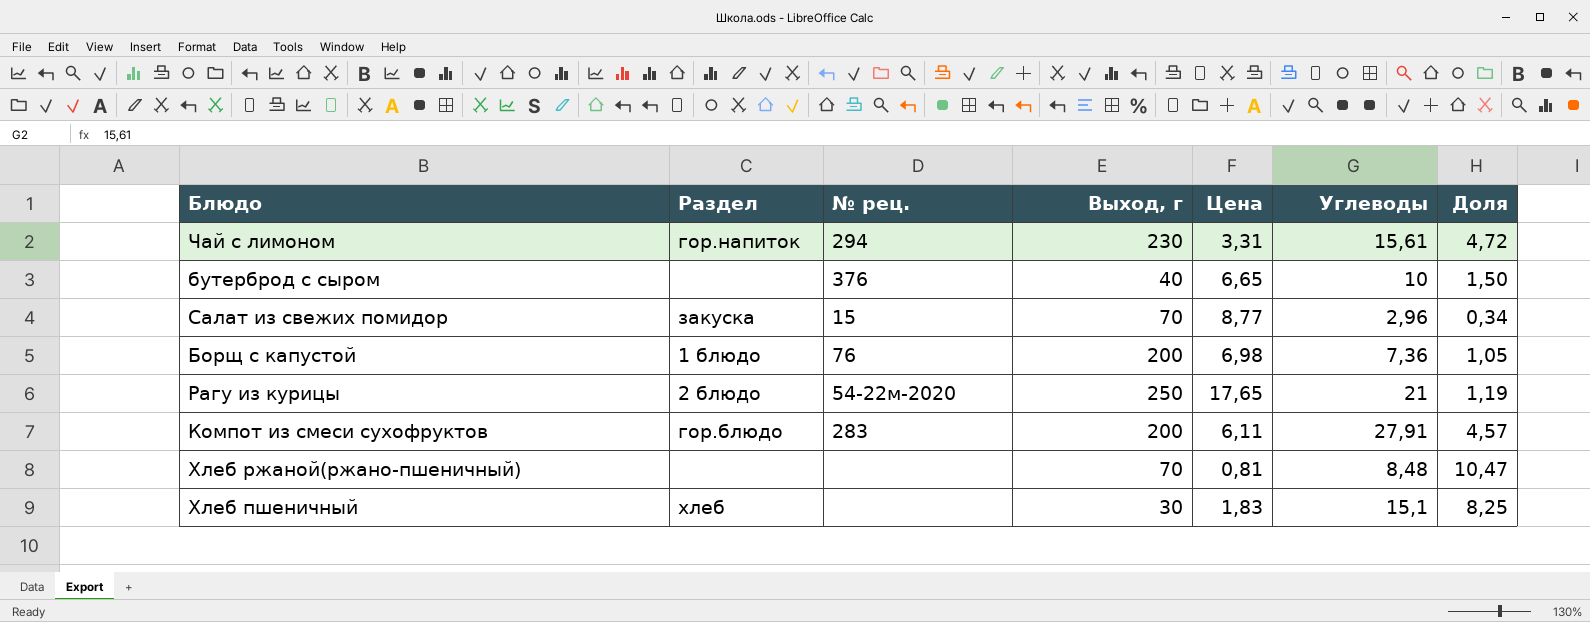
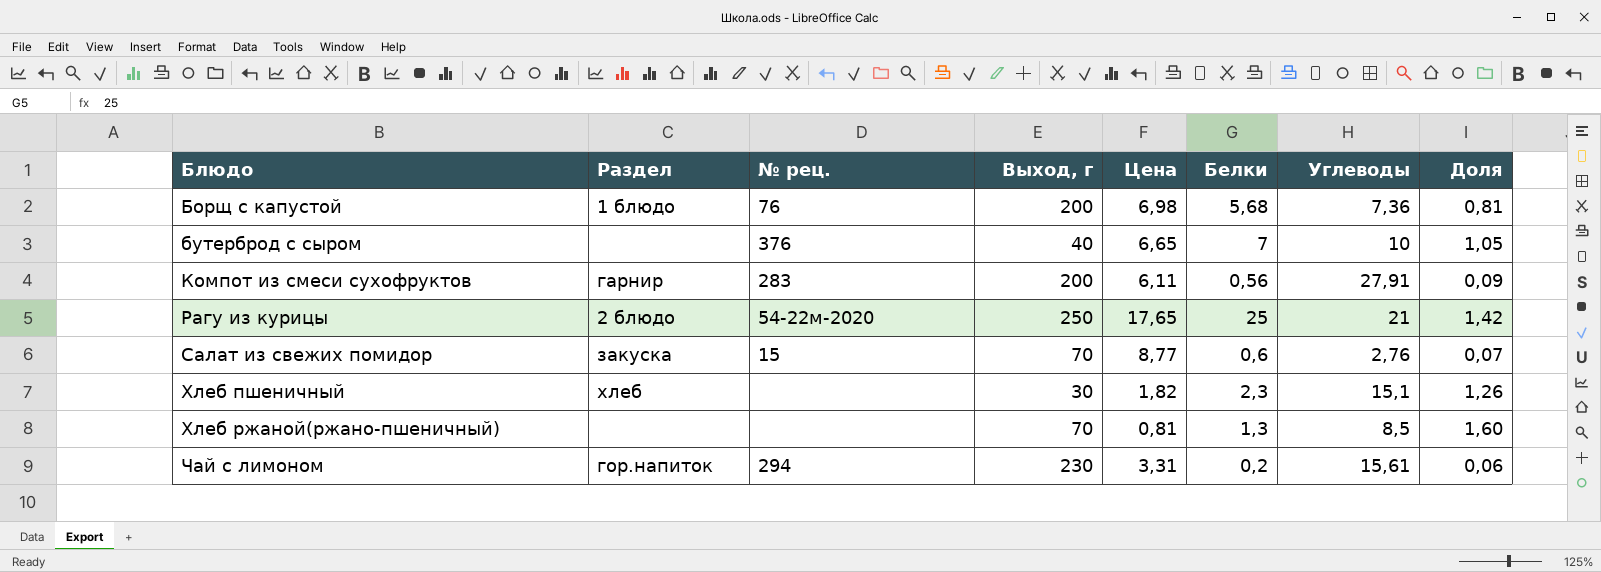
row order: none -> Блюдо ascending
column Белки | position: none -> 6
column Доля | formula: [Углеводы] / [Цена] -> [Белки] / [Цена]
Компот из смеси сухофруктов | Раздел: гор.блюдо -> гарнир
Салат из свежих помидор | Углеводы: 2,96 -> 2,76
Хлеб пшеничный | Цена: 1,83 -> 1,82
Хлеб ржаной(ржано-пшеничный) | Углеводы: 8,48 -> 8,5

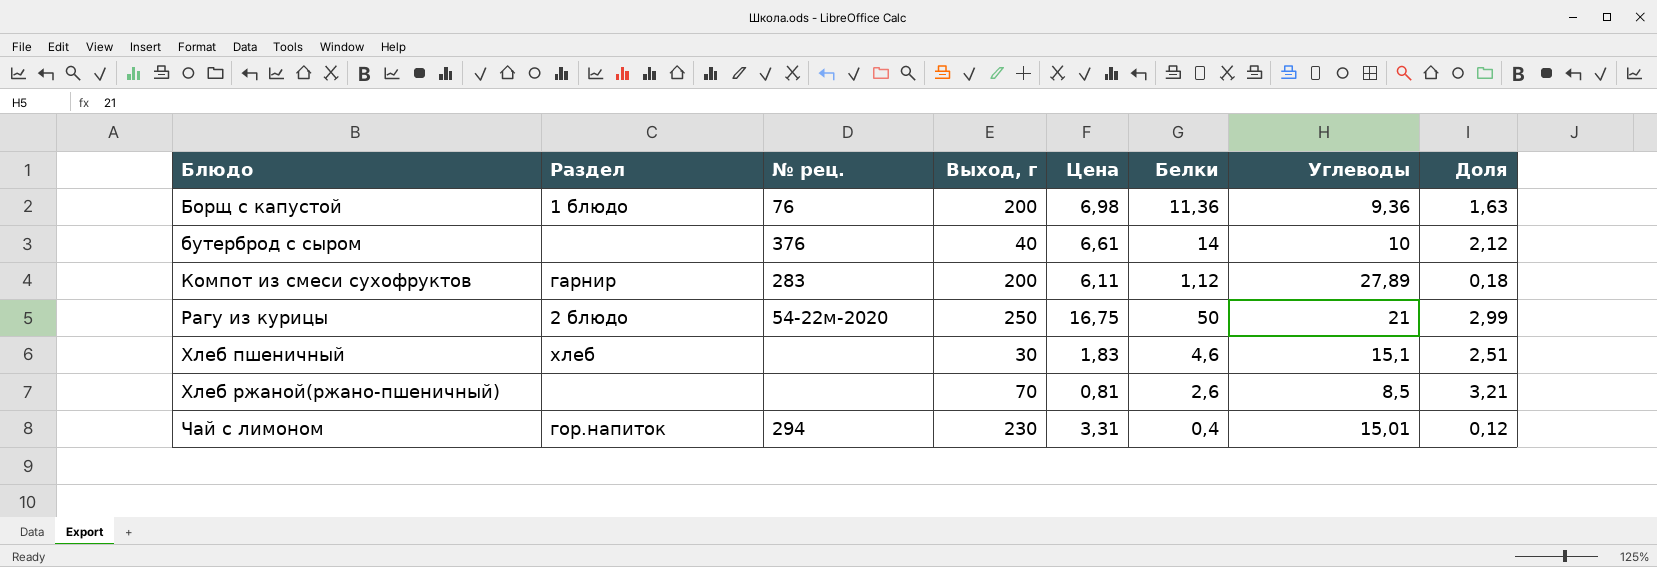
row Салат из свежих помидор: закуска | 15 | 70 | 8,77 | 0,6 | 2,76 | 0,07 -> none
Борщ с капустой | Белки: 5,68 -> 11,36
Борщ с капустой | Углеводы: 7,36 -> 9,36
Борщ с капустой | Доля: 0,81 -> 1,63
бутерброд с сыром | Цена: 6,65 -> 6,61
бутерброд с сыром | Белки: 7 -> 14
бутерброд с сыром | Доля: 1,05 -> 2,12
Компот из смеси сухофруктов | Белки: 0,56 -> 1,12
Компот из смеси сухофруктов | Углеводы: 27,91 -> 27,89
Компот из смеси сухофруктов | Доля: 0,09 -> 0,18
Рагу из курицы | Цена: 17,65 -> 16,75
Рагу из курицы | Белки: 25 -> 50
Рагу из курицы | Доля: 1,42 -> 2,99
Хлеб пшеничный | Цена: 1,82 -> 1,83
Хлеб пшеничный | Белки: 2,3 -> 4,6
Хлеб пшеничный | Доля: 1,26 -> 2,51
Хлеб ржаной(ржано-пшеничный) | Белки: 1,3 -> 2,6
Хлеб ржаной(ржано-пшеничный) | Доля: 1,60 -> 3,21
Чай с лимоном | Белки: 0,2 -> 0,4
Чай с лимоном | Углеводы: 15,61 -> 15,01
Чай с лимоном | Доля: 0,06 -> 0,12

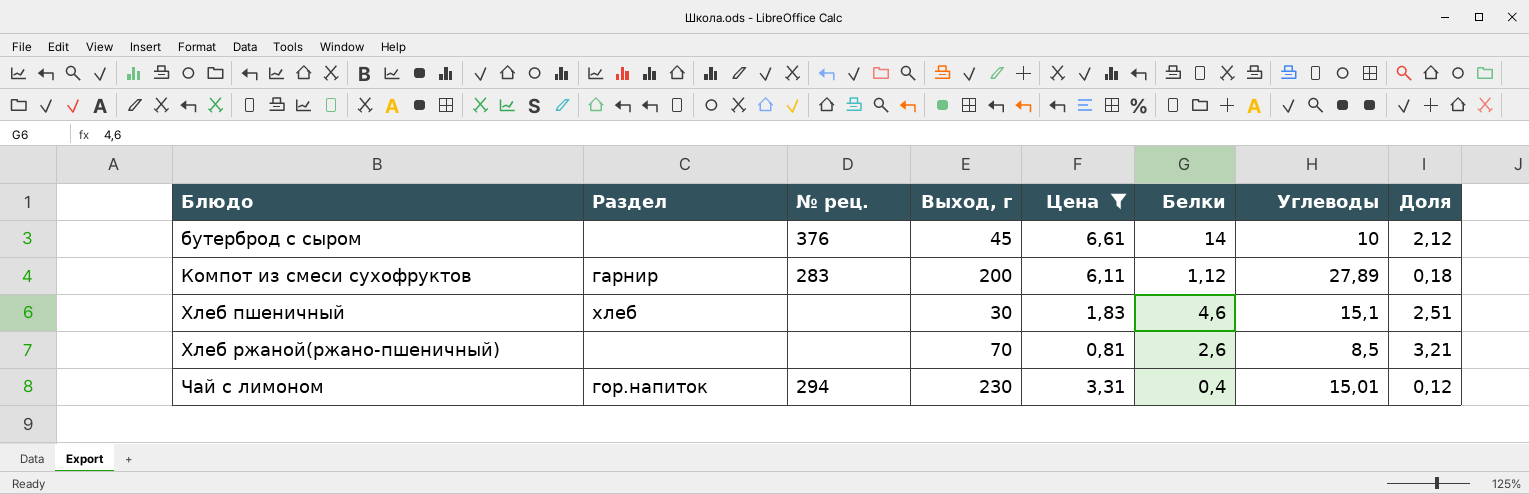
filter: none -> Цена <= 6,61
бутерброд с сыром | Выход, г: 40 -> 45

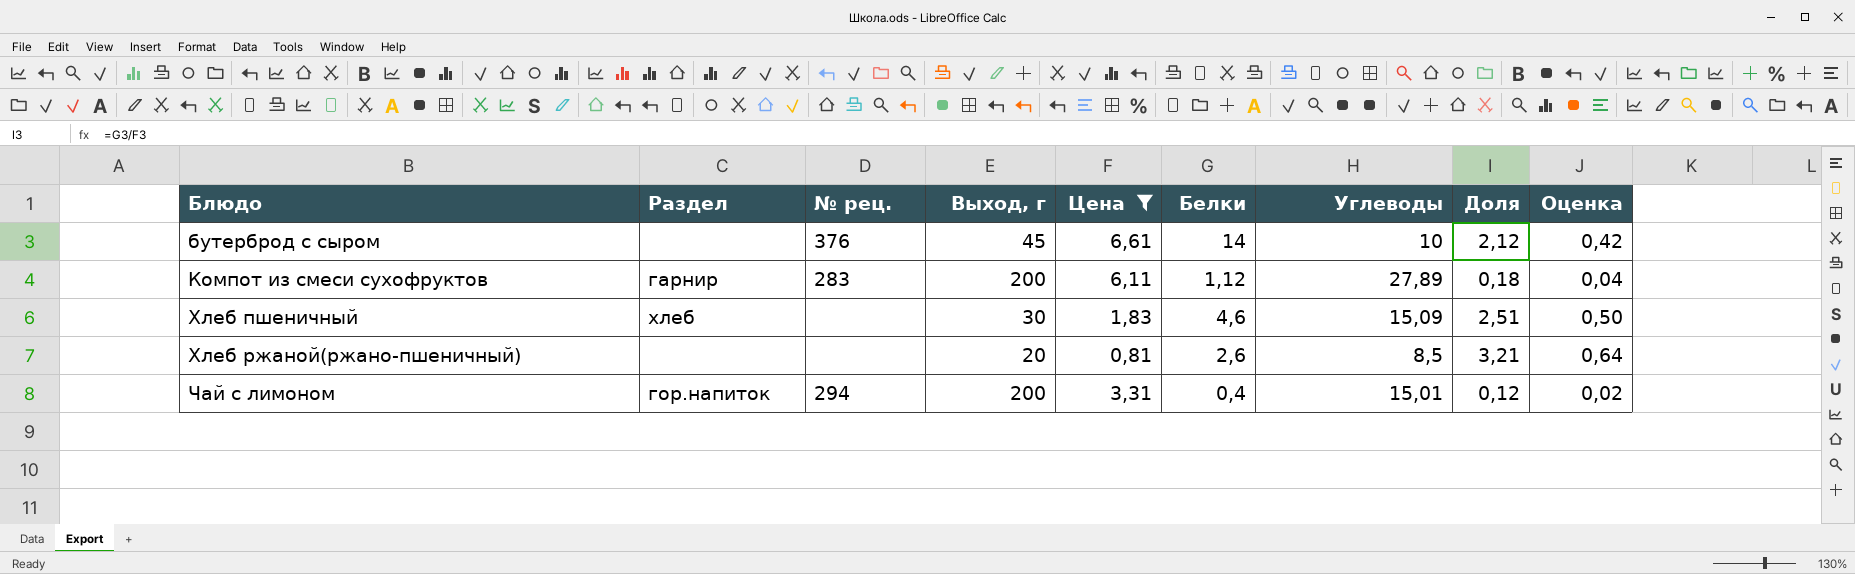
column Оценка | formula: none -> [Доля] * 0,2
Хлеб пшеничный | Углеводы: 15,1 -> 15,09
Хлеб ржаной(ржано-пшеничный) | Выход, г: 70 -> 20
Чай с лимоном | Выход, г: 230 -> 200

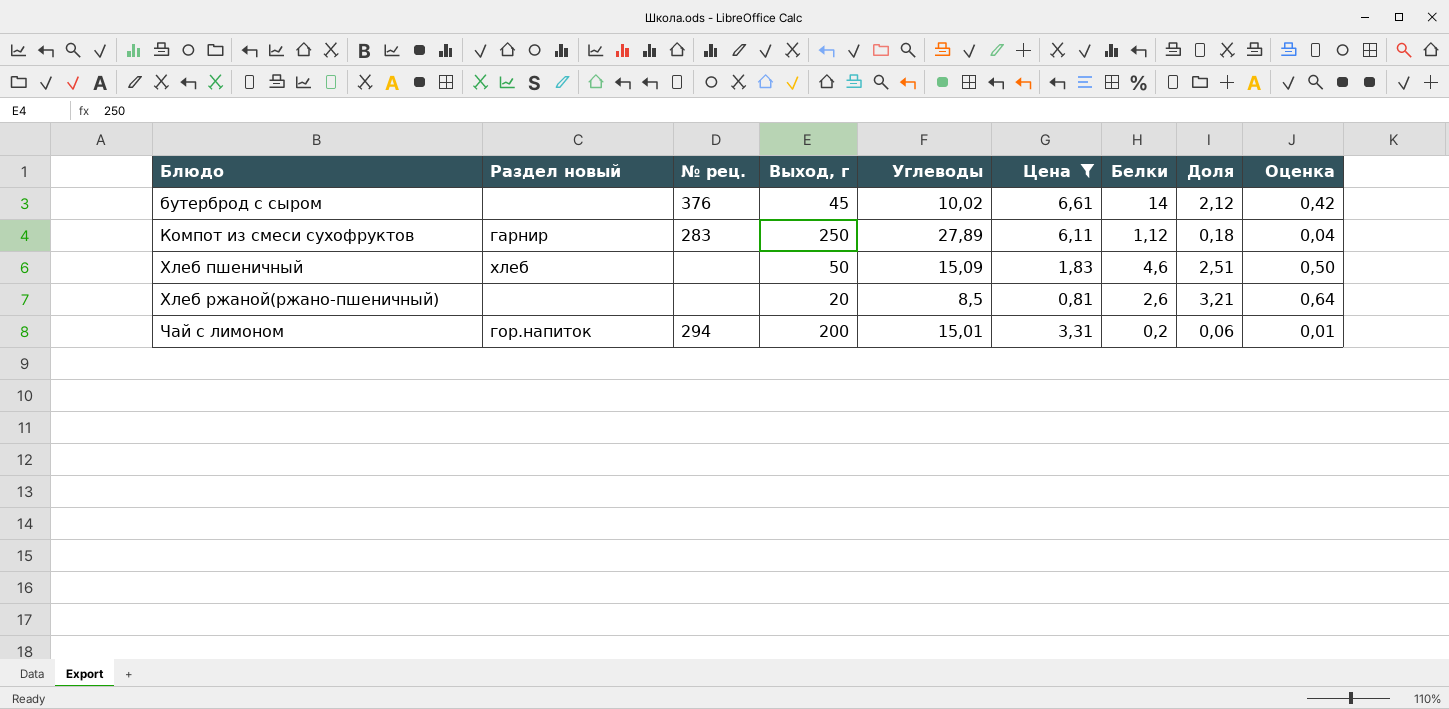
column name: Раздел -> Раздел новый
column Углеводы | position: 7 -> 5
бутерброд с сыром | Углеводы: 10 -> 10,02
Компот из смеси сухофруктов | Выход, г: 200 -> 250
Хлеб пшеничный | Выход, г: 30 -> 50
Чай с лимоном | Белки: 0,4 -> 0,2
Чай с лимоном | Доля: 0,12 -> 0,06
Чай с лимоном | Оценка: 0,02 -> 0,01

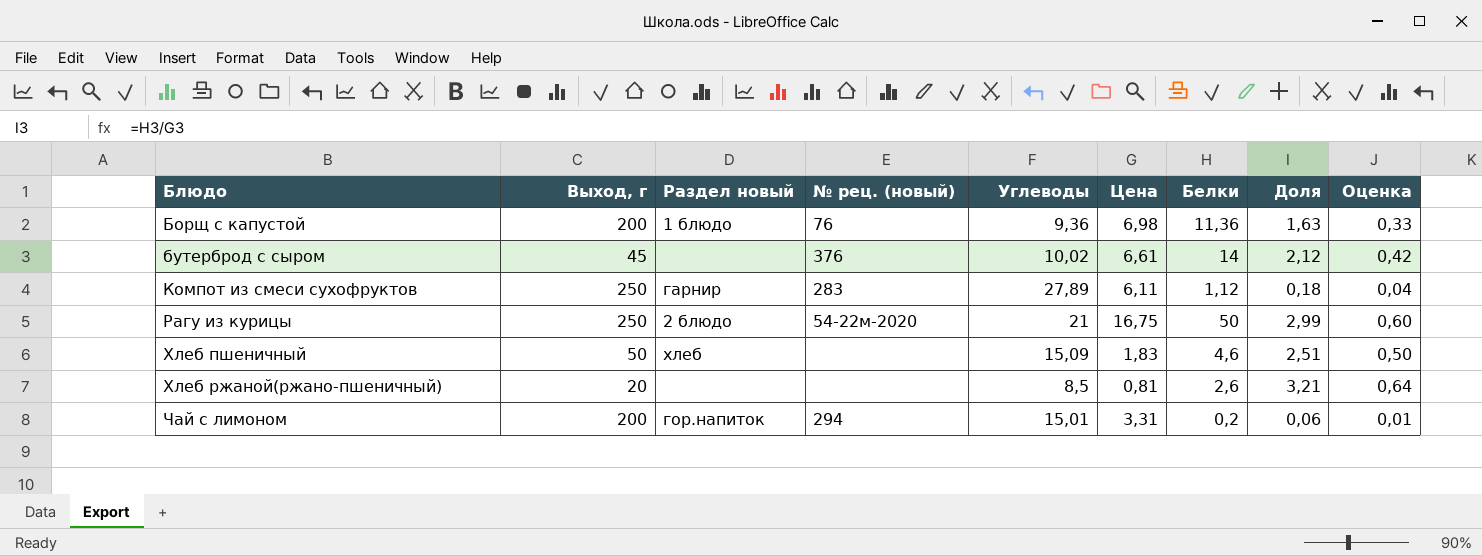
filter: Цена <= 6,61 -> none
column Выход, г | position: 4 -> 2
column name: № рец. -> № рец. (новый)

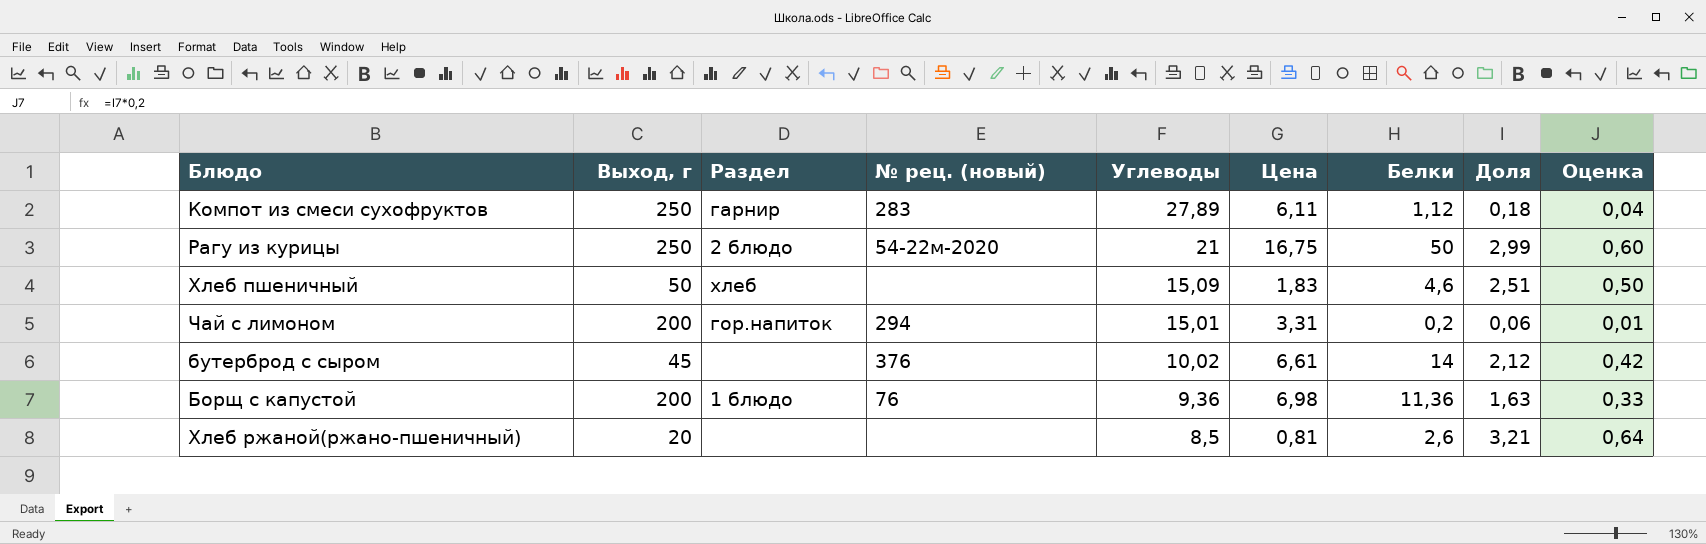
row order: Блюдо ascending -> Углеводы descending
column name: Раздел новый -> Раздел

